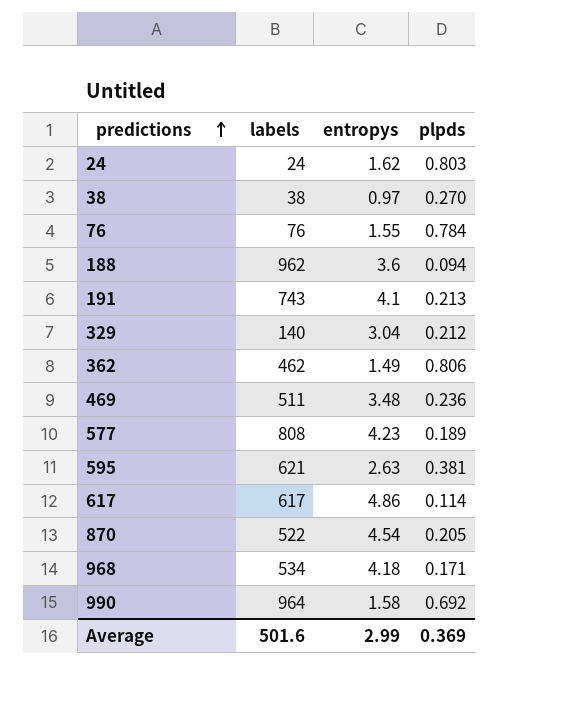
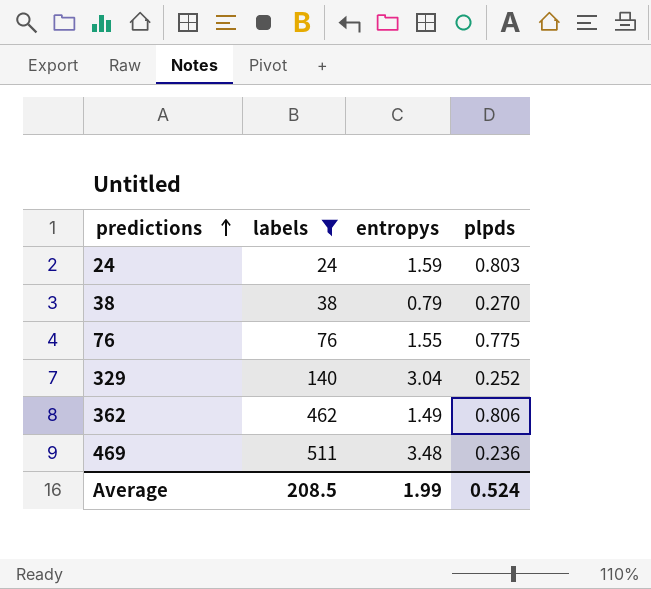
filter: none -> labels <= 511
24 | entropys: 1.62 -> 1.59
38 | entropys: 0.97 -> 0.79
76 | plpds: 0.784 -> 0.775
329 | plpds: 0.212 -> 0.252
Average | labels: 501.6 -> 208.5
Average | entropys: 2.99 -> 1.99
Average | plpds: 0.369 -> 0.524

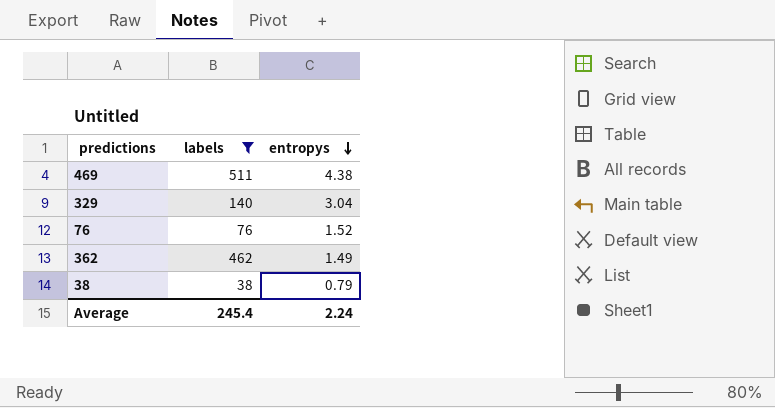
row order: predictions ascending -> entropys descending
column plpds | position: 4 -> none
row 24: 24 | 1.59 | 0.803 -> none
469 | entropys: 3.48 -> 4.38
76 | entropys: 1.55 -> 1.52
Average | labels: 208.5 -> 245.4
Average | entropys: 1.99 -> 2.24

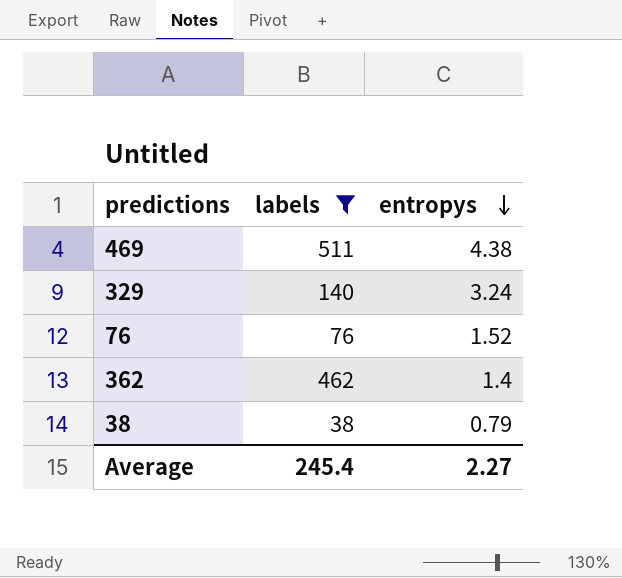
329 | entropys: 3.04 -> 3.24
362 | entropys: 1.49 -> 1.4
Average | entropys: 2.24 -> 2.27

